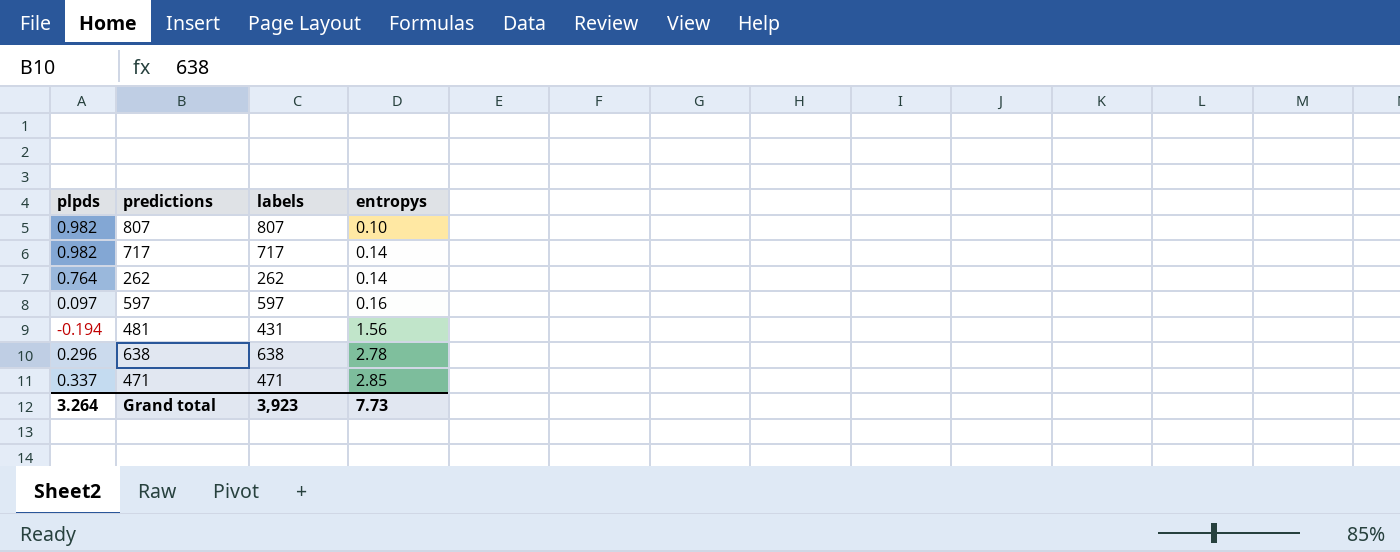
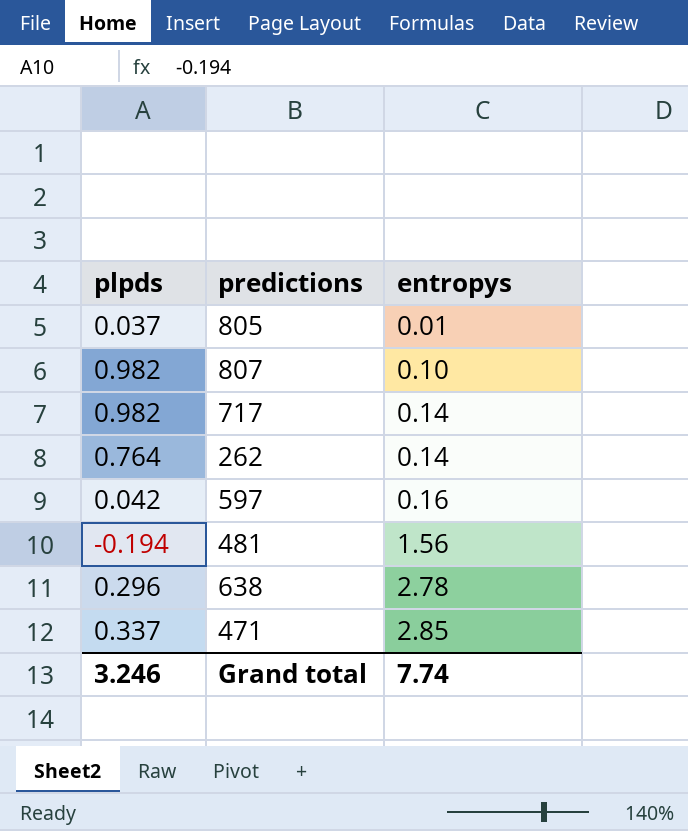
column labels | position: 3 -> none
row 805: none -> 0.037 | 0.01
597 | plpds: 0.097 -> 0.042
Grand total | plpds: 3.264 -> 3.246
Grand total | entropys: 7.73 -> 7.74

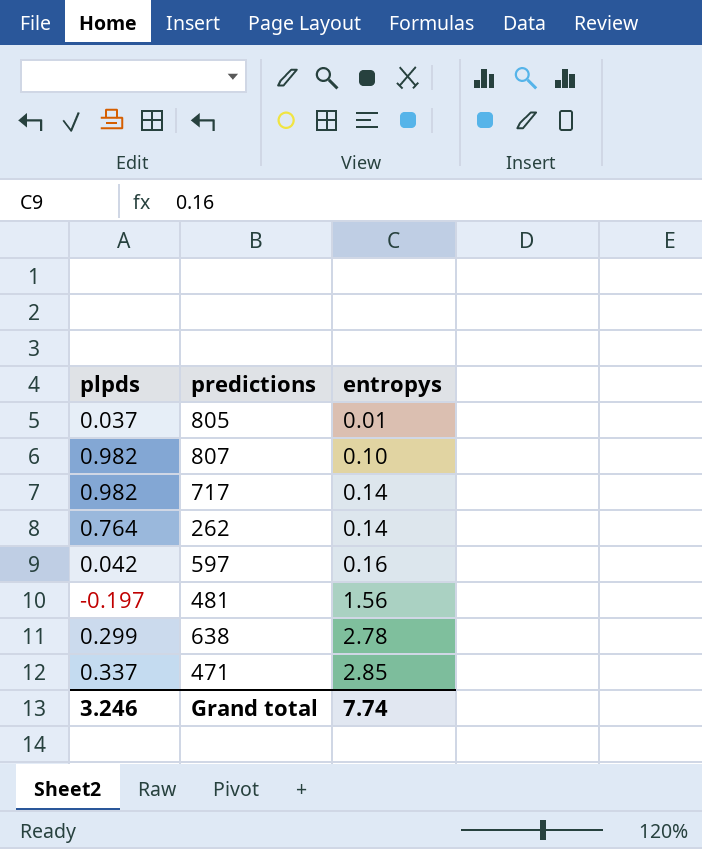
481 | plpds: -0.194 -> -0.197
638 | plpds: 0.296 -> 0.299

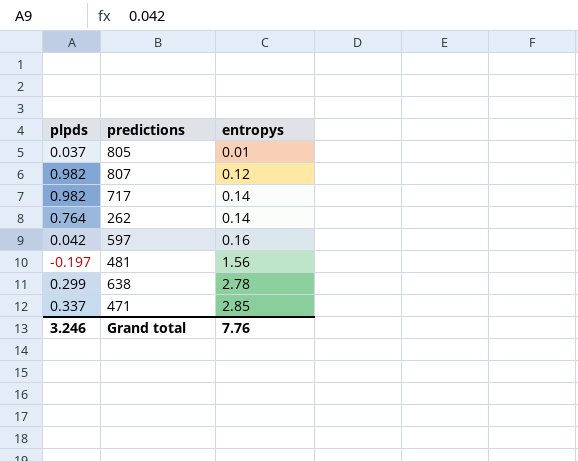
807 | entropys: 0.10 -> 0.12
Grand total | entropys: 7.74 -> 7.76

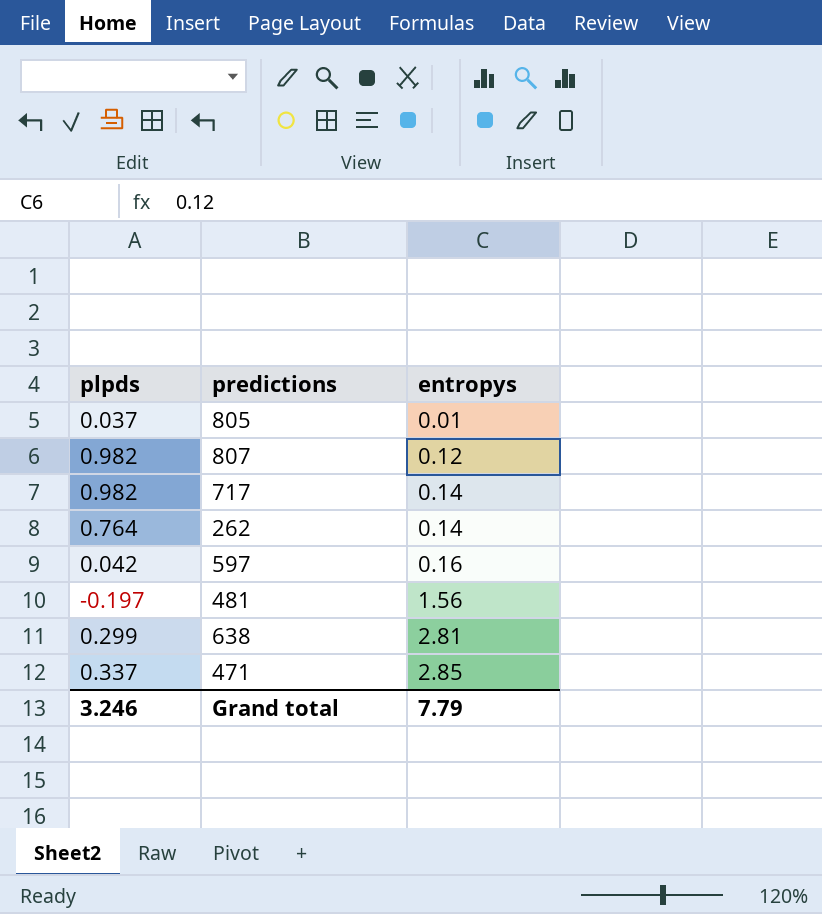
638 | entropys: 2.78 -> 2.81
Grand total | entropys: 7.76 -> 7.79

